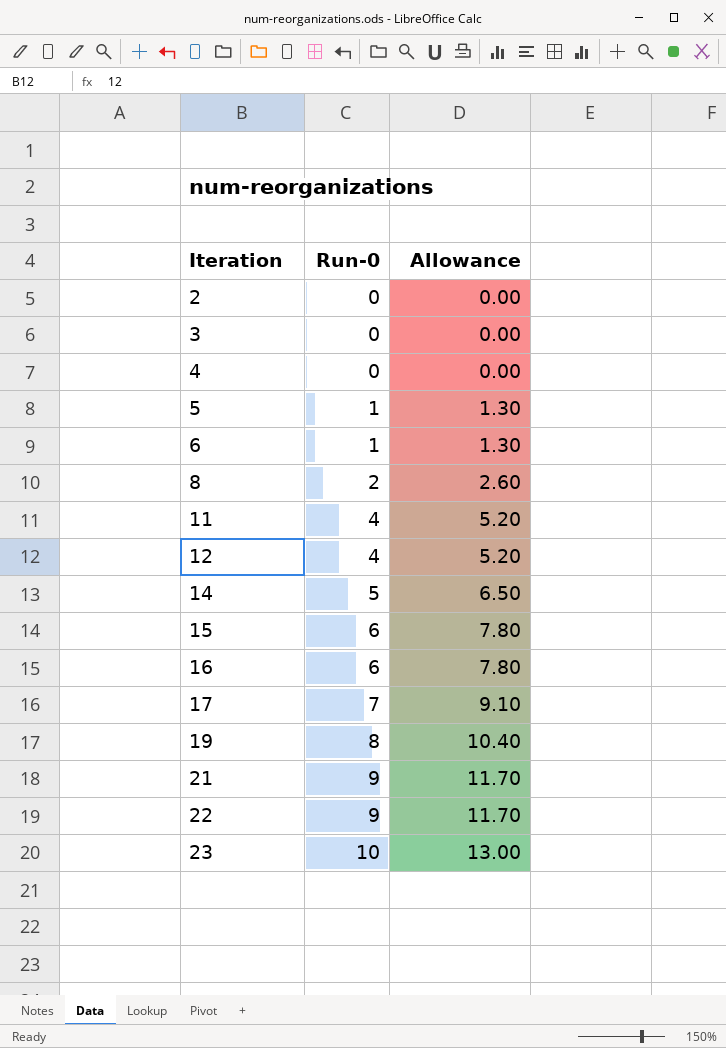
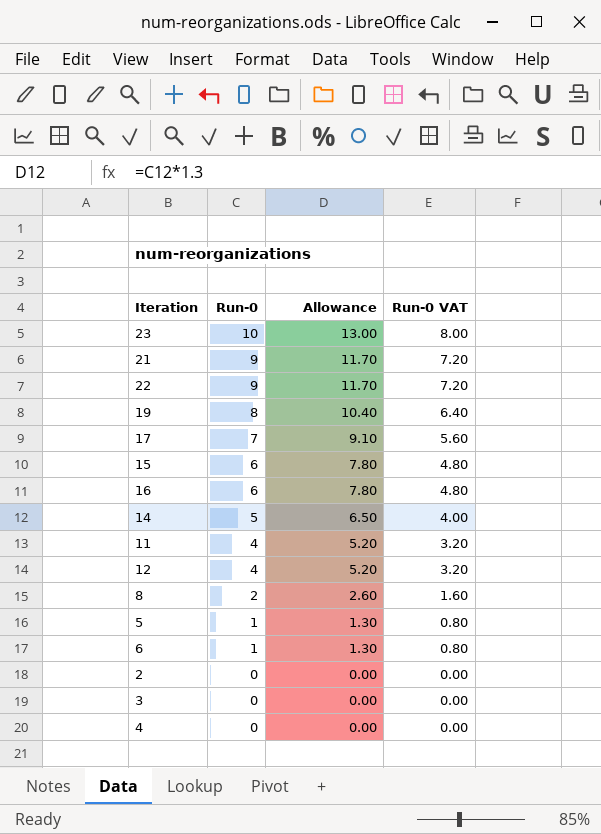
row order: Iteration ascending -> Run-0 descending
column Run-0 VAT | formula: none -> [Run-0] * 0.8

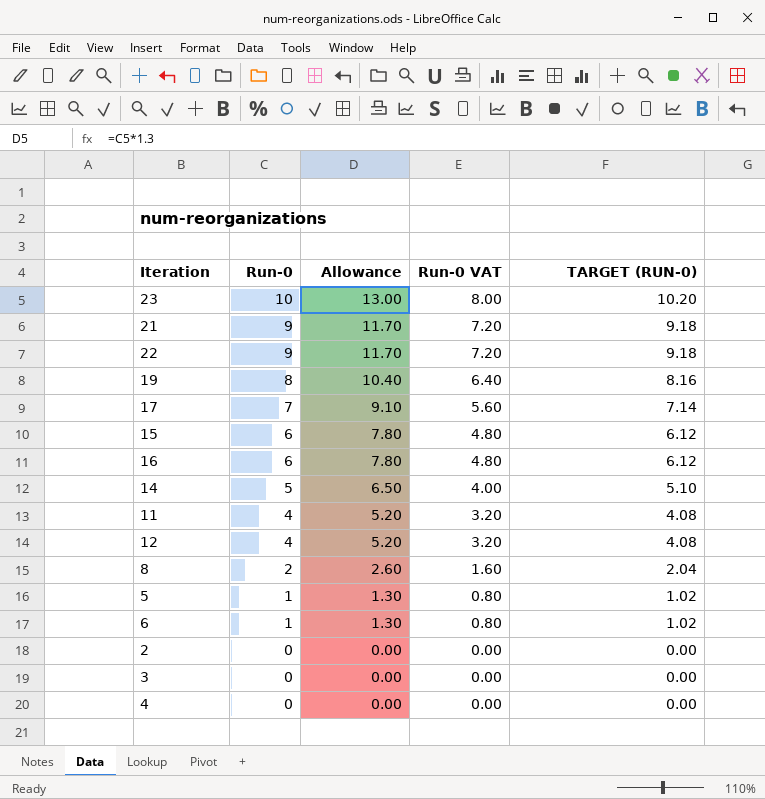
column TARGET (RUN-0) | formula: none -> [Run-0] * 1.02

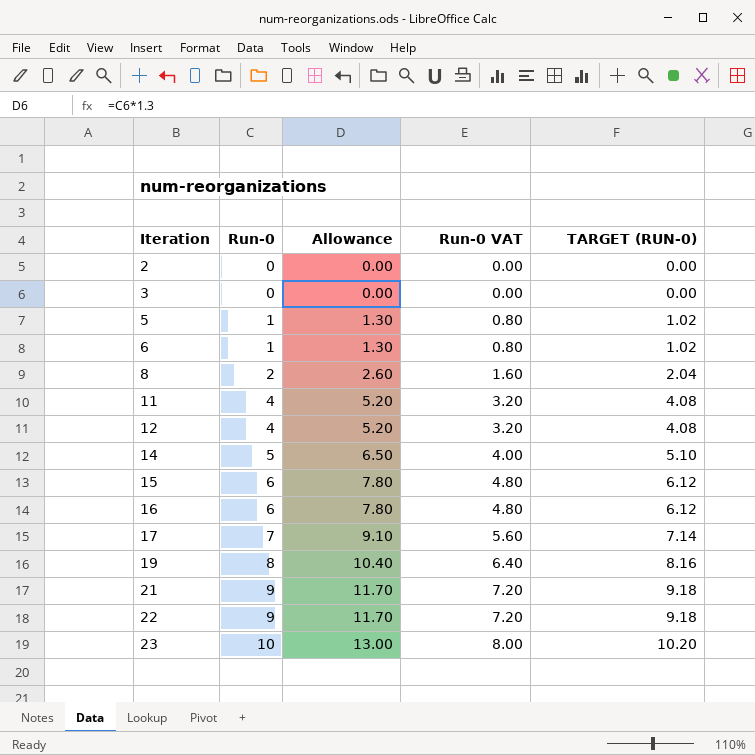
row order: Run-0 descending -> Iteration ascending
row 4: 0 | 0.00 | 0.00 | 0.00 -> none

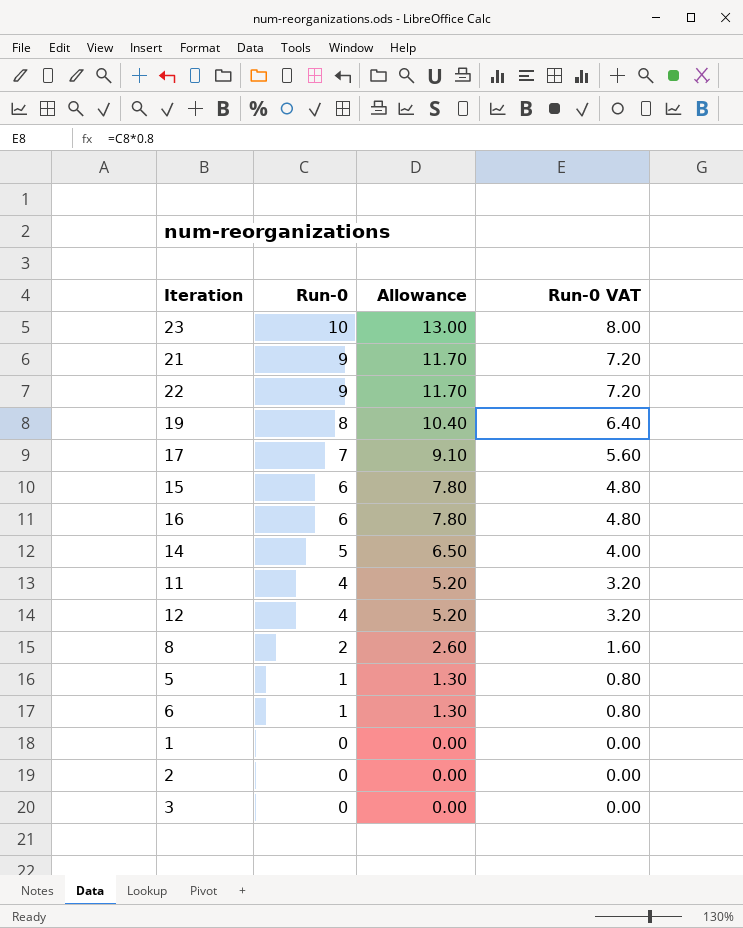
row order: Iteration ascending -> Run-0 descending
column TARGET (RUN-0) | formula: [Run-0] * 1.02 -> none
row 1: none -> 0 | 0.00 | 0.00

